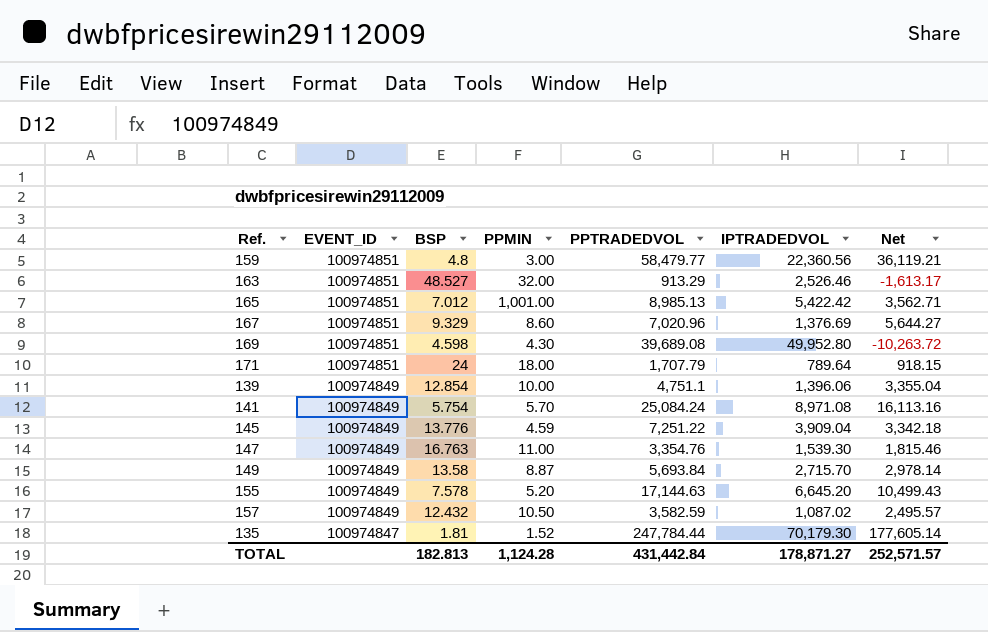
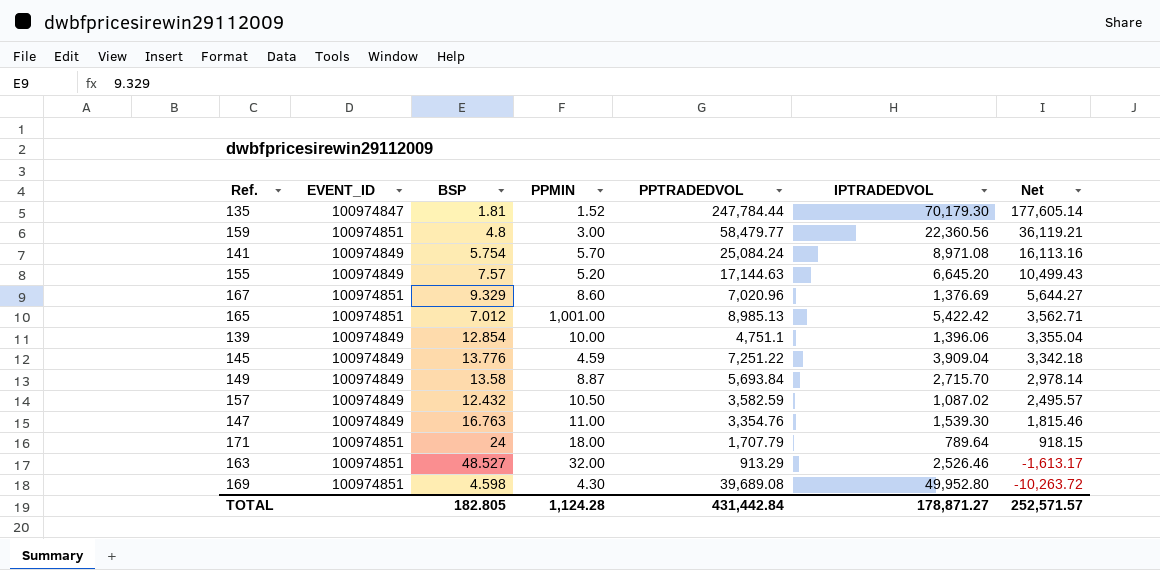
row order: EVENT_ID descending -> Net descending
155 | BSP: 7.578 -> 7.57
TOTAL | BSP: 182.813 -> 182.805

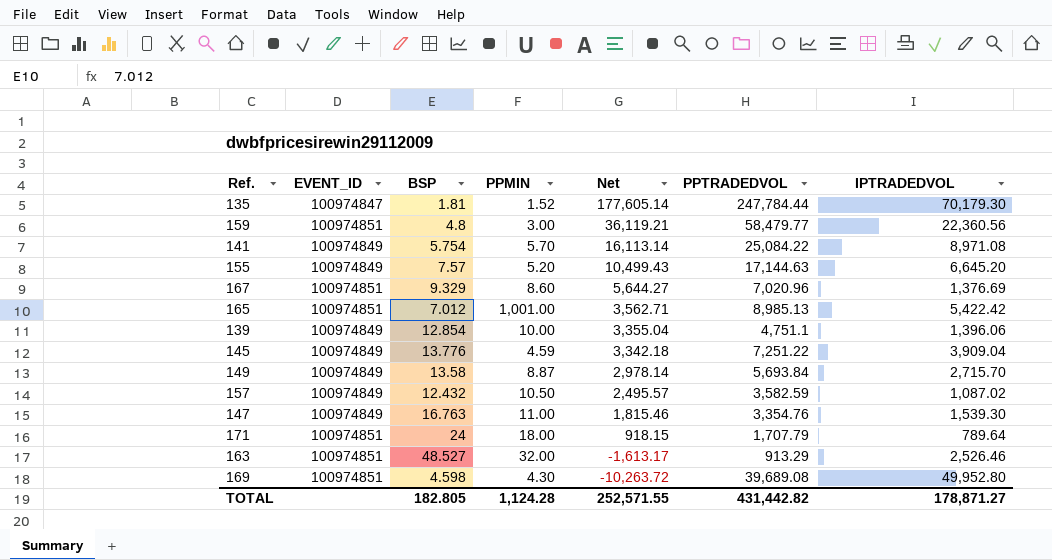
column Net | position: 7 -> 5
141 | Net: 16,113.16 -> 16,113.14
141 | PPTRADEDVOL: 25,084.24 -> 25,084.22
TOTAL | Net: 252,571.57 -> 252,571.55
TOTAL | PPTRADEDVOL: 431,442.84 -> 431,442.82

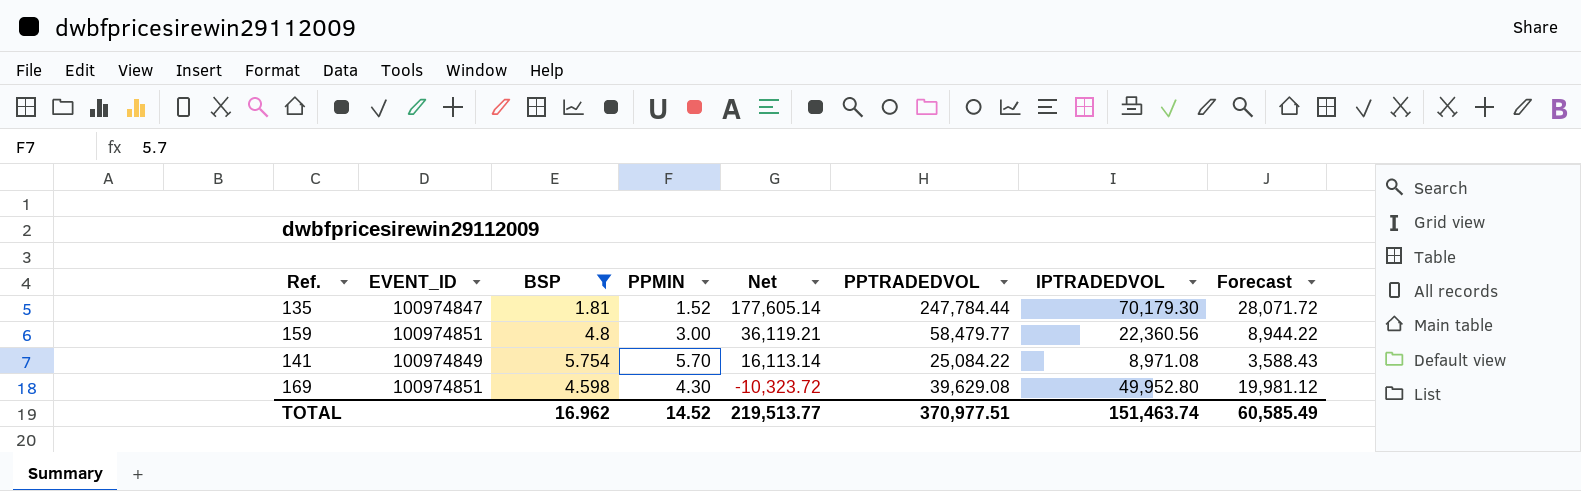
filter: none -> BSP <= 5.754
column Forecast | formula: none -> [IPTRADEDVOL] * 0.4
169 | Net: -10,263.72 -> -10,323.72
169 | PPTRADEDVOL: 39,689.08 -> 39,629.08
TOTAL | BSP: 182.805 -> 16.962
TOTAL | PPMIN: 1,124.28 -> 14.52
TOTAL | Net: 252,571.55 -> 219,513.77
TOTAL | PPTRADEDVOL: 431,442.82 -> 370,977.51
TOTAL | IPTRADEDVOL: 178,871.27 -> 151,463.74

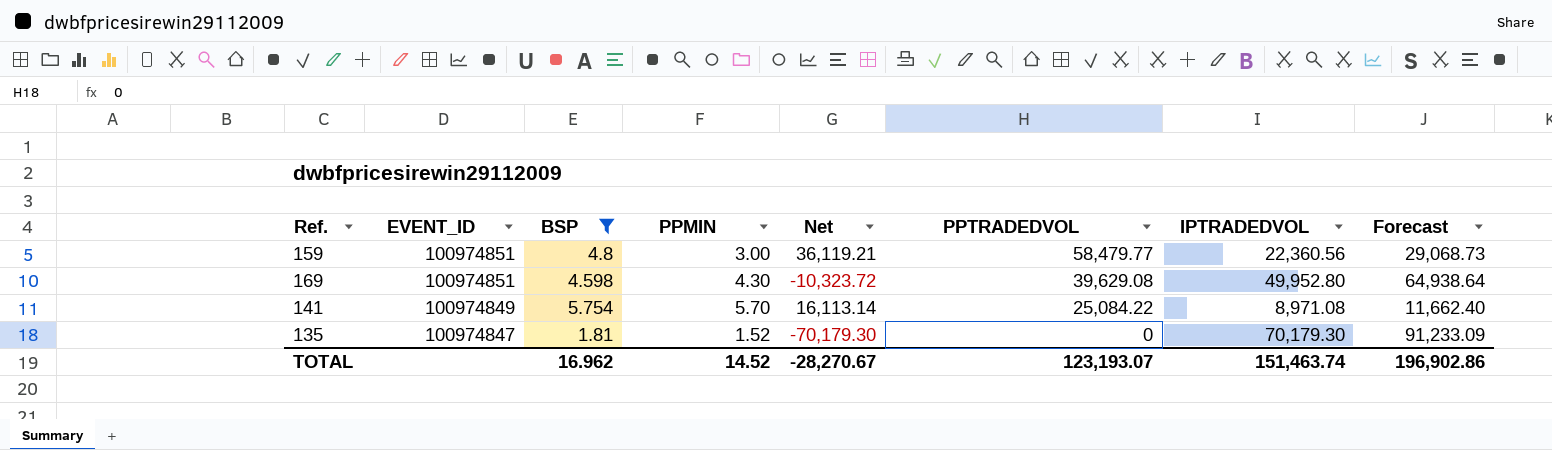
row order: Net descending -> EVENT_ID descending
column Forecast | formula: [IPTRADEDVOL] * 0.4 -> [IPTRADEDVOL] * 1.3
135 | Net: 177,605.14 -> -70,179.30
135 | PPTRADEDVOL: 247,784.44 -> 0
TOTAL | Net: 219,513.77 -> -28,270.67
TOTAL | PPTRADEDVOL: 370,977.51 -> 123,193.07
TOTAL | Forecast: 60,585.49 -> 196,902.86

